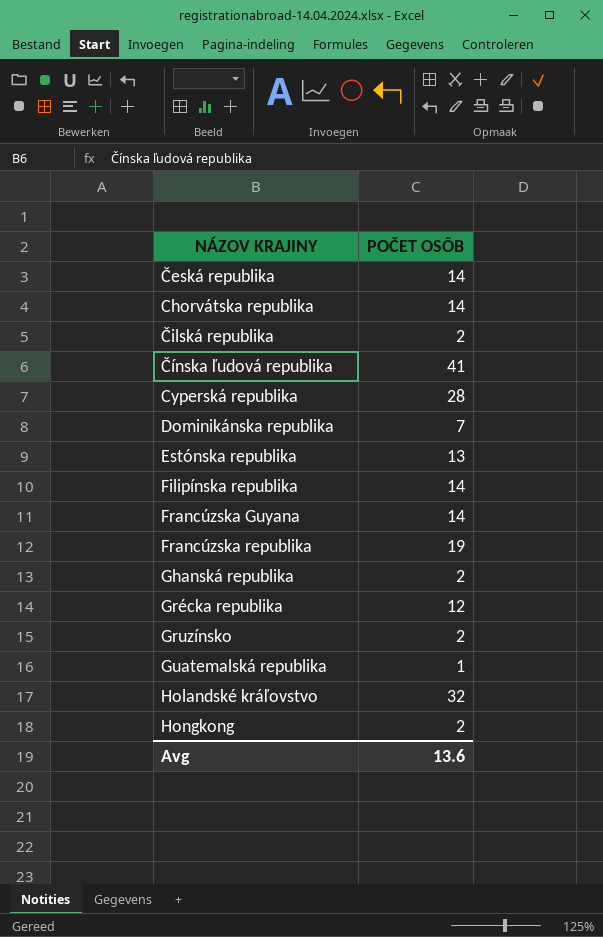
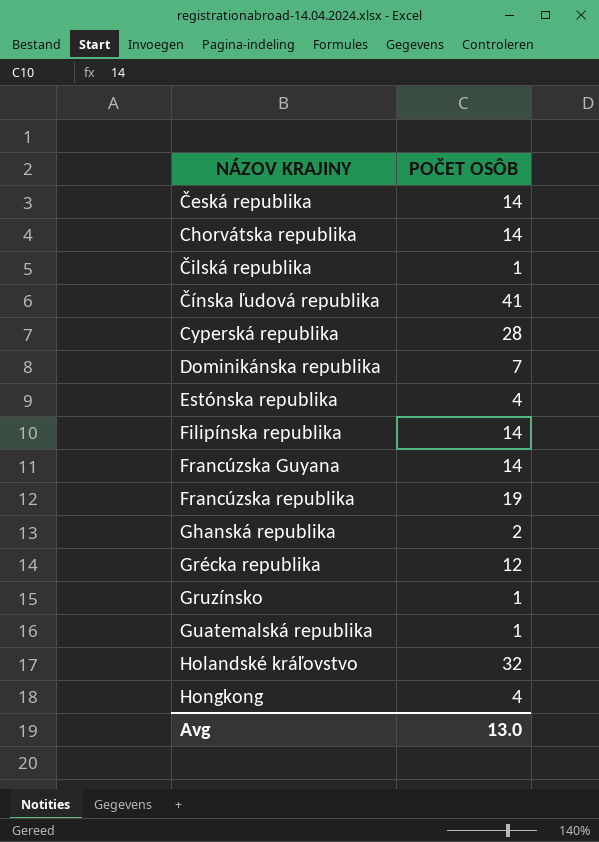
Čilská republika | POČET OSÔB: 2 -> 1
Estónska republika | POČET OSÔB: 13 -> 4
Gruzínsko | POČET OSÔB: 2 -> 1
Hongkong | POČET OSÔB: 2 -> 4
Avg | POČET OSÔB: 13.6 -> 13.0

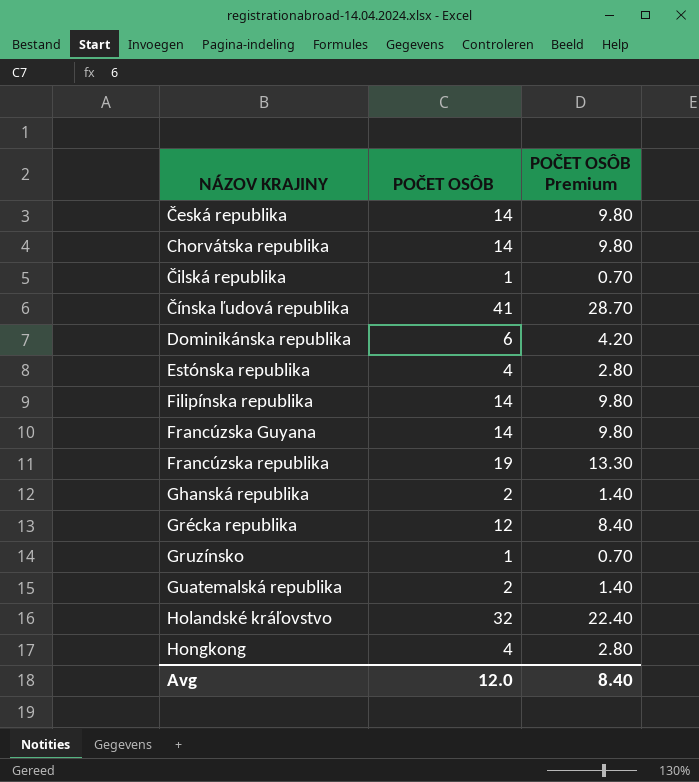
column POČET OSÔB Premium | formula: none -> [POČET OSÔB] * 0.7
row Cyperská republika: 28 -> none
Dominikánska republika | POČET OSÔB: 7 -> 6
Guatemalská republika | POČET OSÔB: 1 -> 2
Avg | POČET OSÔB: 13.0 -> 12.0

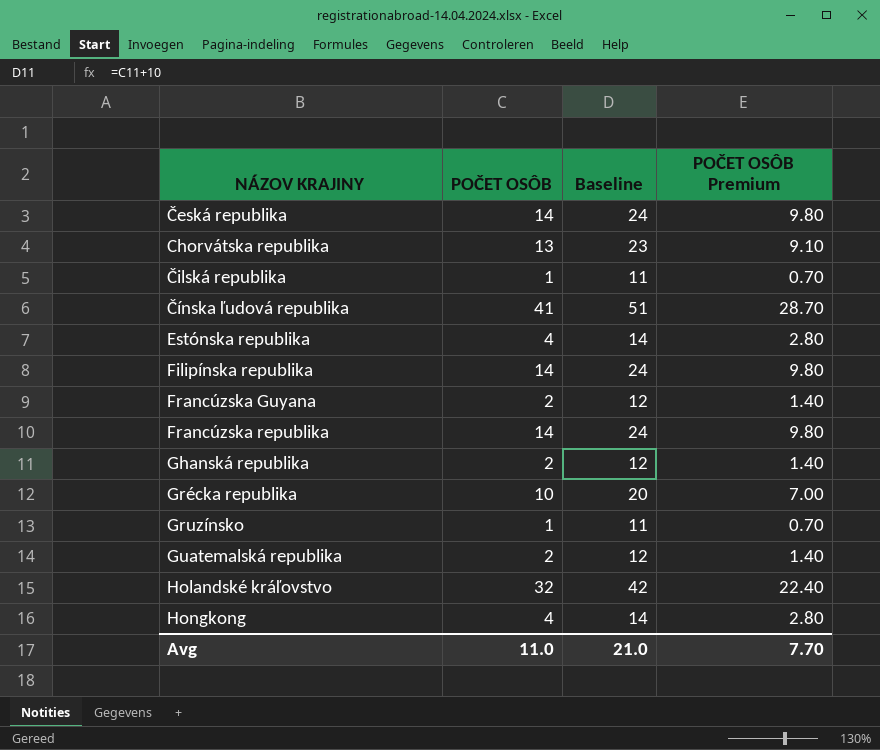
column Baseline | formula: none -> [POČET OSÔB] + 10
row Dominikánska republika: 6 | 4.20 -> none
Chorvátska republika | POČET OSÔB: 14 -> 13
Chorvátska republika | POČET OSÔB Premium: 9.80 -> 9.10
Francúzska Guyana | POČET OSÔB: 14 -> 2
Francúzska Guyana | POČET OSÔB Premium: 9.80 -> 1.40
Francúzska republika | POČET OSÔB: 19 -> 14
Francúzska republika | POČET OSÔB Premium: 13.30 -> 9.80
Grécka republika | POČET OSÔB: 12 -> 10
Grécka republika | POČET OSÔB Premium: 8.40 -> 7.00
Avg | POČET OSÔB: 12.0 -> 11.0
Avg | POČET OSÔB Premium: 8.40 -> 7.70

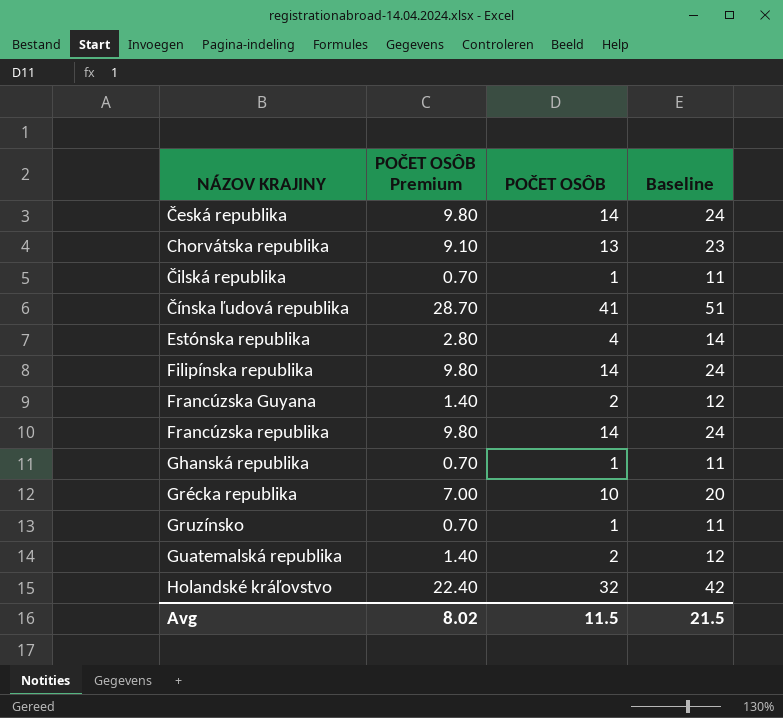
column POČET OSÔB Premium | position: 4 -> 2
row Hongkong: 4 | 14 | 2.80 -> none
Ghanská republika | POČET OSÔB Premium: 1.40 -> 0.70
Ghanská republika | POČET OSÔB: 2 -> 1
Ghanská republika | Baseline: 12 -> 11
Avg | POČET OSÔB Premium: 7.70 -> 8.02
Avg | POČET OSÔB: 11.0 -> 11.5
Avg | Baseline: 21.0 -> 21.5

